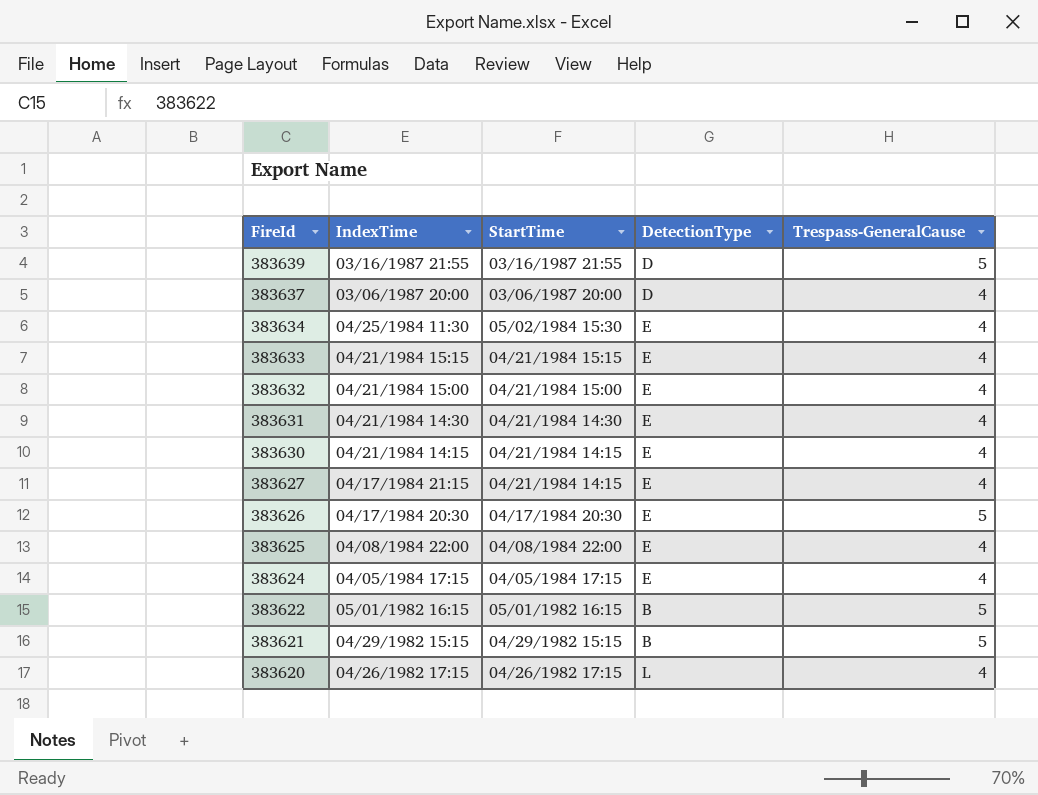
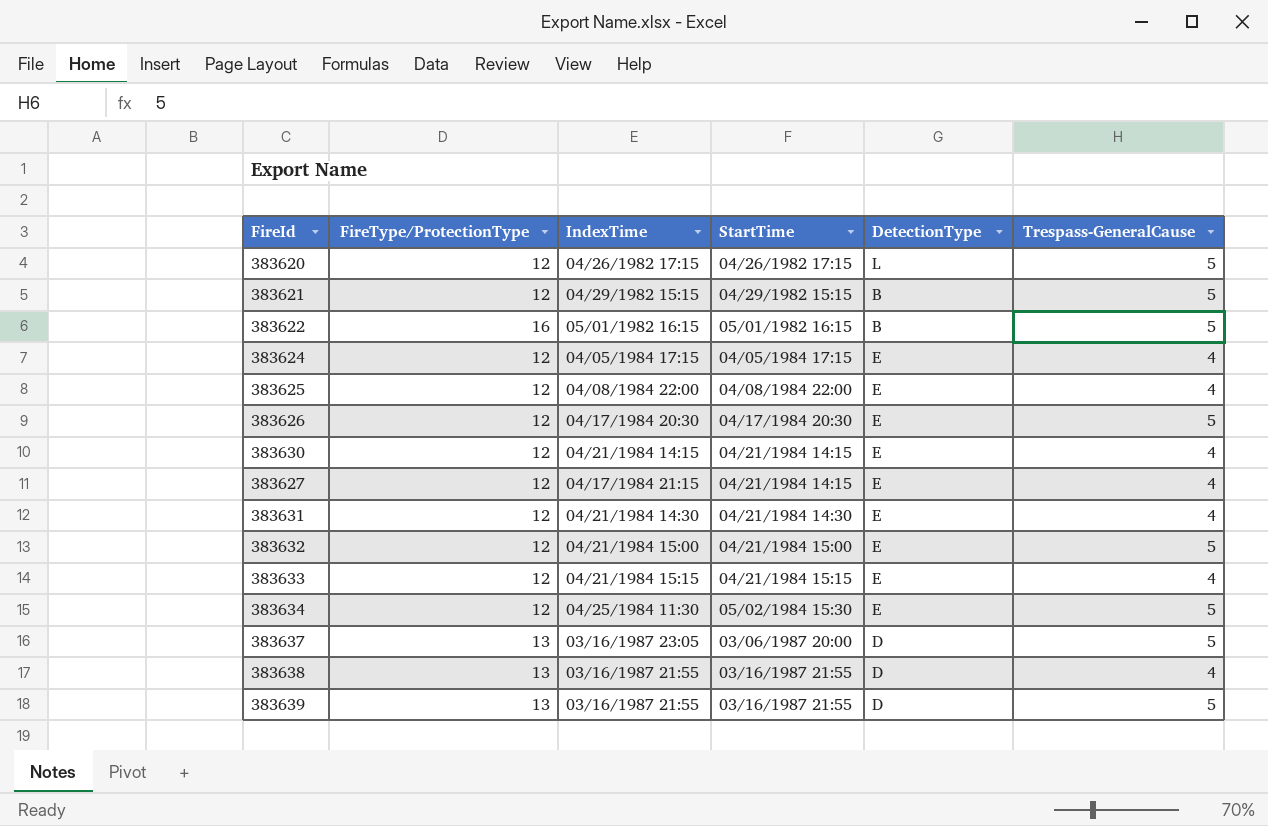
row order: FireId descending -> StartTime ascending
column FireType/ProtectionType | position: none -> 2
383620 | Trespass-GeneralCause: 4 -> 5
383632 | Trespass-GeneralCause: 4 -> 5
383634 | Trespass-GeneralCause: 4 -> 5
383637 | IndexTime: 03/06/1987 20:00 -> 03/16/1987 23:05
383637 | Trespass-GeneralCause: 4 -> 5
row 383638: none -> 13 | 03/16/1987 21:55 | 03/16/1987 21:55 | D | 4

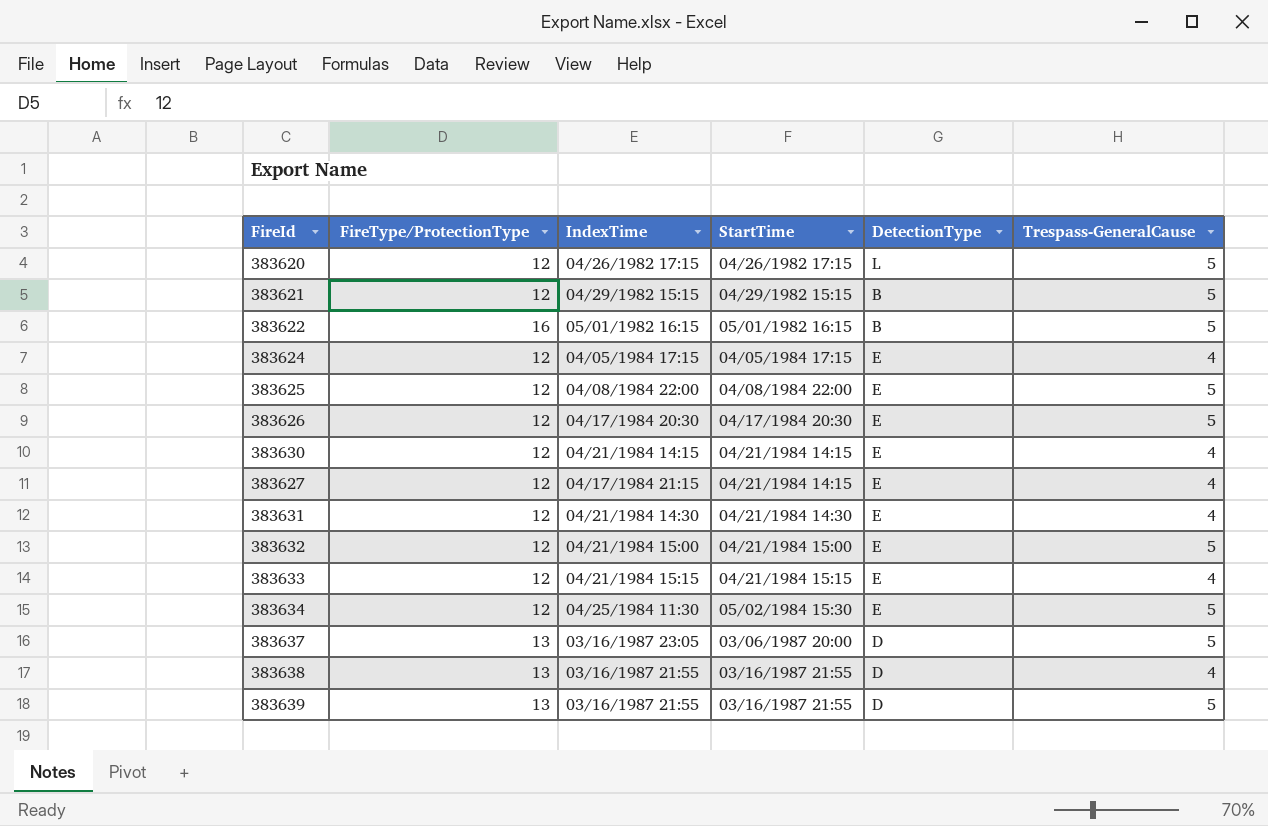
383625 | Trespass-GeneralCause: 4 -> 5

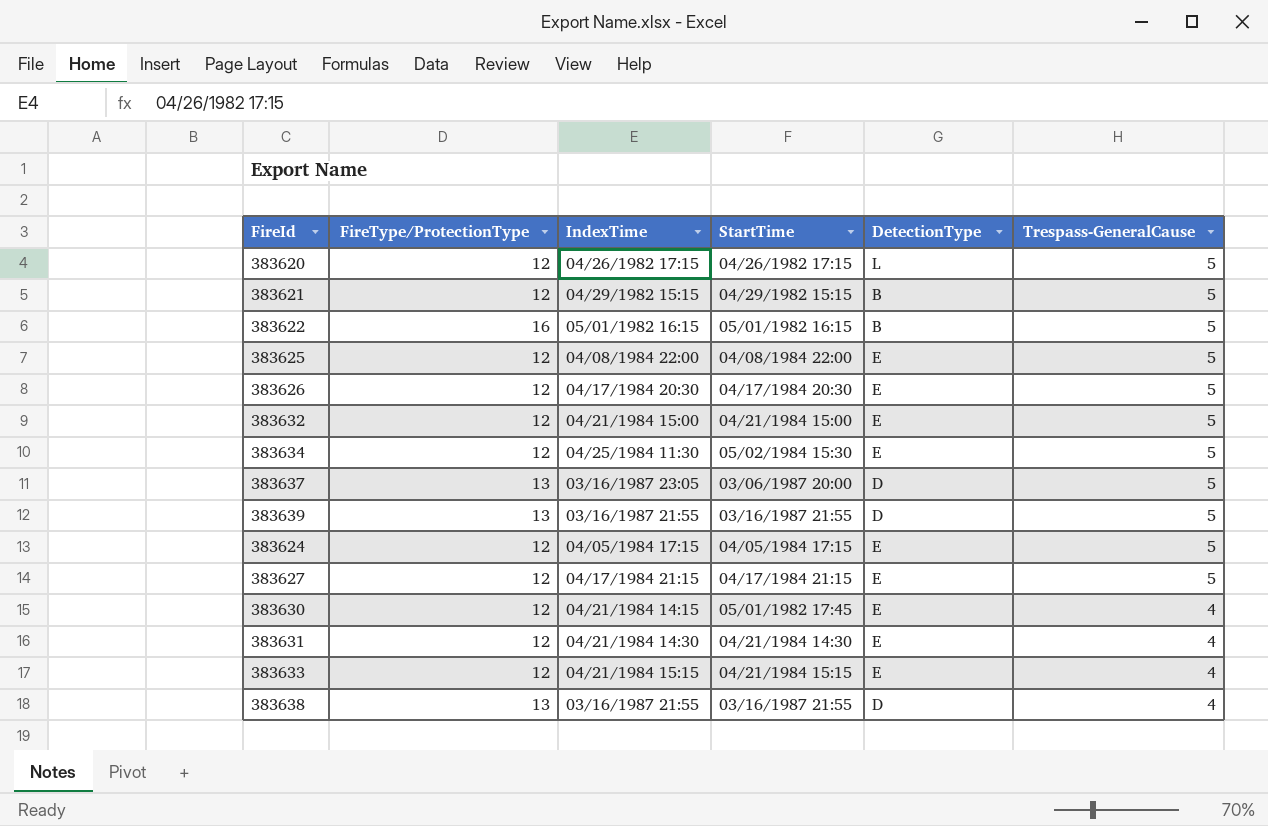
row order: StartTime ascending -> Trespass-GeneralCause descending
383624 | Trespass-GeneralCause: 4 -> 5
383627 | StartTime: 04/21/1984 14:15 -> 04/17/1984 21:15
383627 | Trespass-GeneralCause: 4 -> 5
383630 | StartTime: 04/21/1984 14:15 -> 05/01/1982 17:45

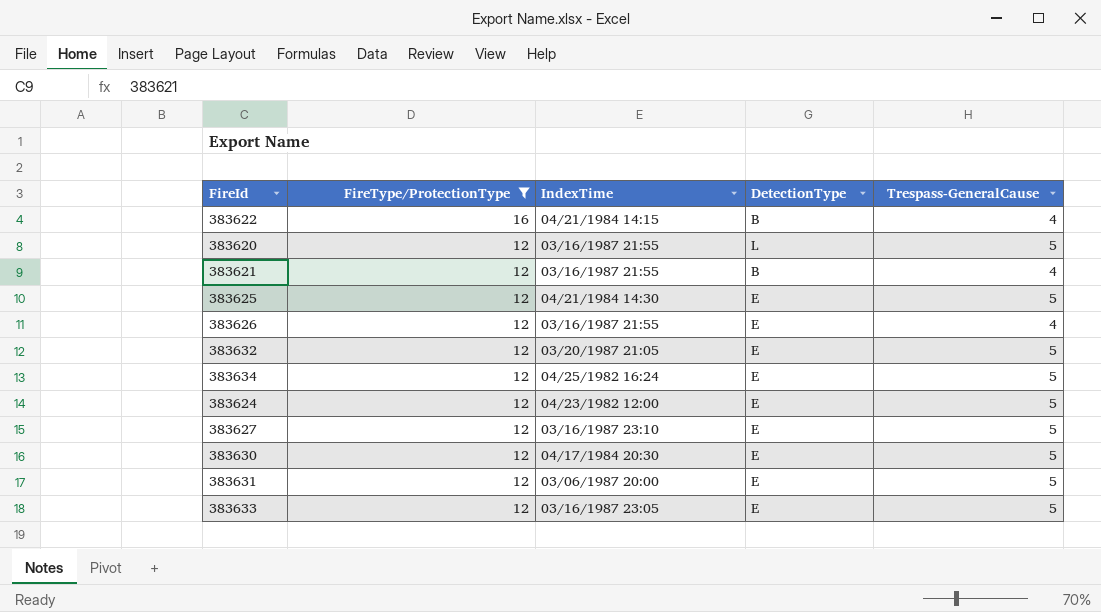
filter: none -> FireType/ProtectionType != 13
row order: Trespass-GeneralCause descending -> FireType/ProtectionType descending
column StartTime | position: 4 -> none
383622 | IndexTime: 05/01/1982 16:15 -> 04/21/1984 14:15
383622 | Trespass-GeneralCause: 5 -> 4
383620 | IndexTime: 04/26/1982 17:15 -> 03/16/1987 21:55
383621 | IndexTime: 04/29/1982 15:15 -> 03/16/1987 21:55
383621 | Trespass-GeneralCause: 5 -> 4
383625 | IndexTime: 04/08/1984 22:00 -> 04/21/1984 14:30
383626 | IndexTime: 04/17/1984 20:30 -> 03/16/1987 21:55
383626 | Trespass-GeneralCause: 5 -> 4
383632 | IndexTime: 04/21/1984 15:00 -> 03/20/1987 21:05
383634 | IndexTime: 04/25/1984 11:30 -> 04/25/1982 16:24
383624 | IndexTime: 04/05/1984 17:15 -> 04/23/1982 12:00
383627 | IndexTime: 04/17/1984 21:15 -> 03/16/1987 23:10
383630 | IndexTime: 04/21/1984 14:15 -> 04/17/1984 20:30
383630 | Trespass-GeneralCause: 4 -> 5
383631 | IndexTime: 04/21/1984 14:30 -> 03/06/1987 20:00
383631 | Trespass-GeneralCause: 4 -> 5
383633 | IndexTime: 04/21/1984 15:15 -> 03/16/1987 23:05
383633 | Trespass-GeneralCause: 4 -> 5

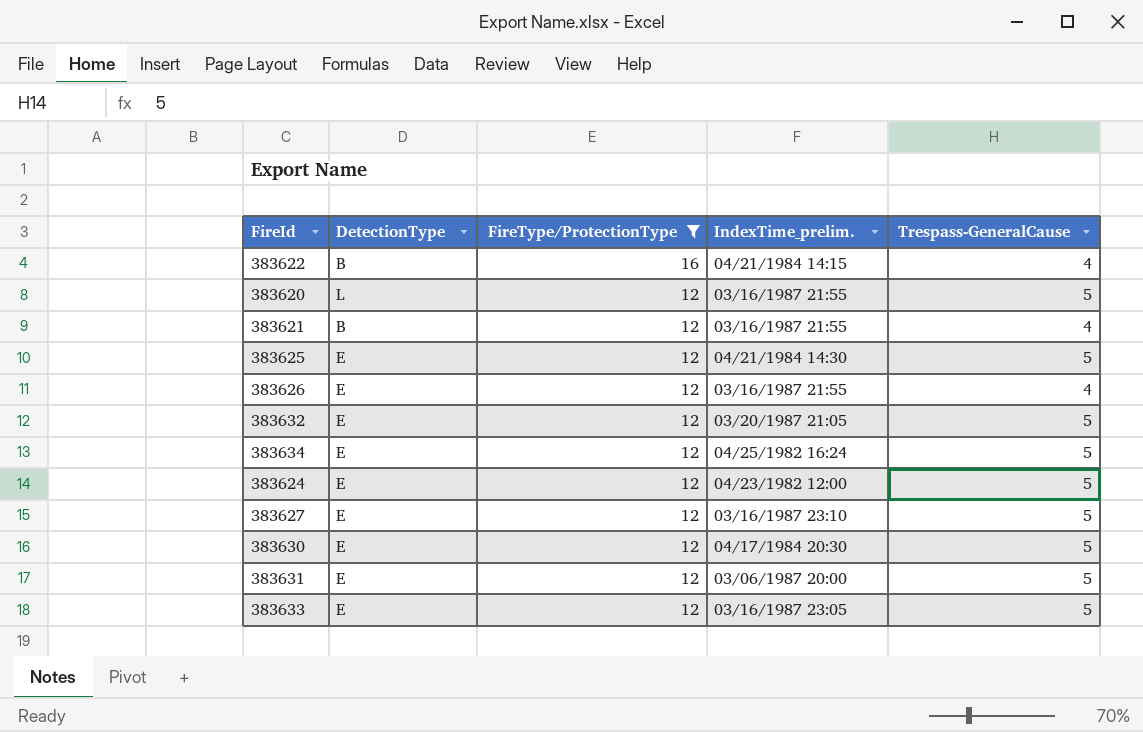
column DetectionType | position: 4 -> 2
column name: IndexTime -> IndexTime_prelim.

